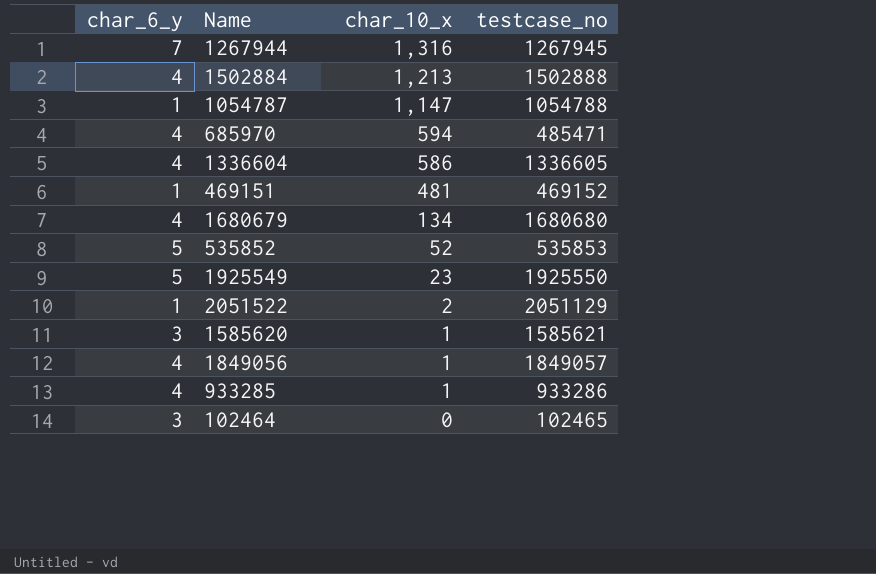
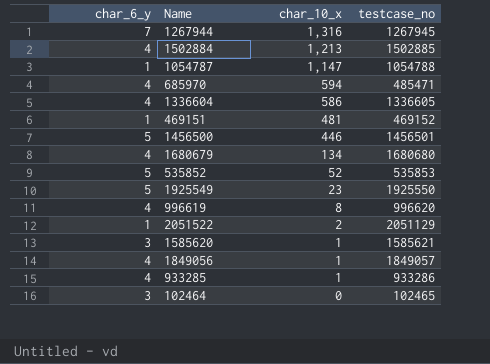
1502884 | testcase_no: 1502888 -> 1502885
row 1456500: none -> 5 | 446 | 1456501
row 996619: none -> 4 | 8 | 996620

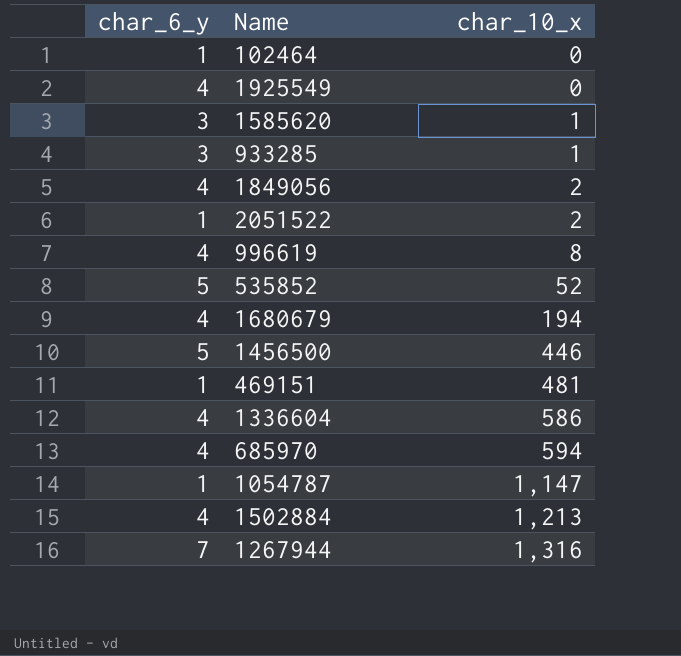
row order: char_10_x descending -> char_10_x ascending
column testcase_no | position: 4 -> none
102464 | char_6_y: 3 -> 1
1925549 | char_6_y: 5 -> 4
1925549 | char_10_x: 23 -> 0
933285 | char_6_y: 4 -> 3
1849056 | char_10_x: 1 -> 2
1680679 | char_10_x: 134 -> 194

